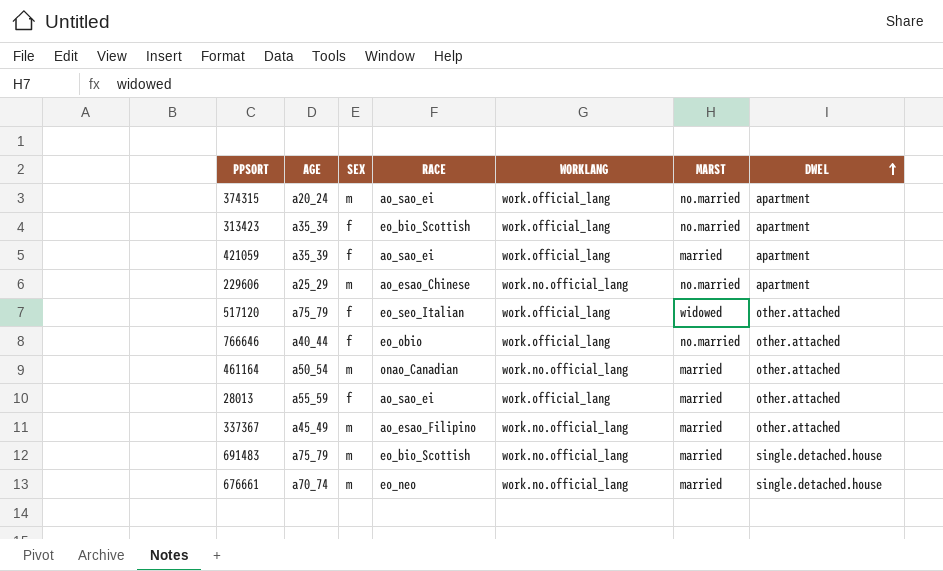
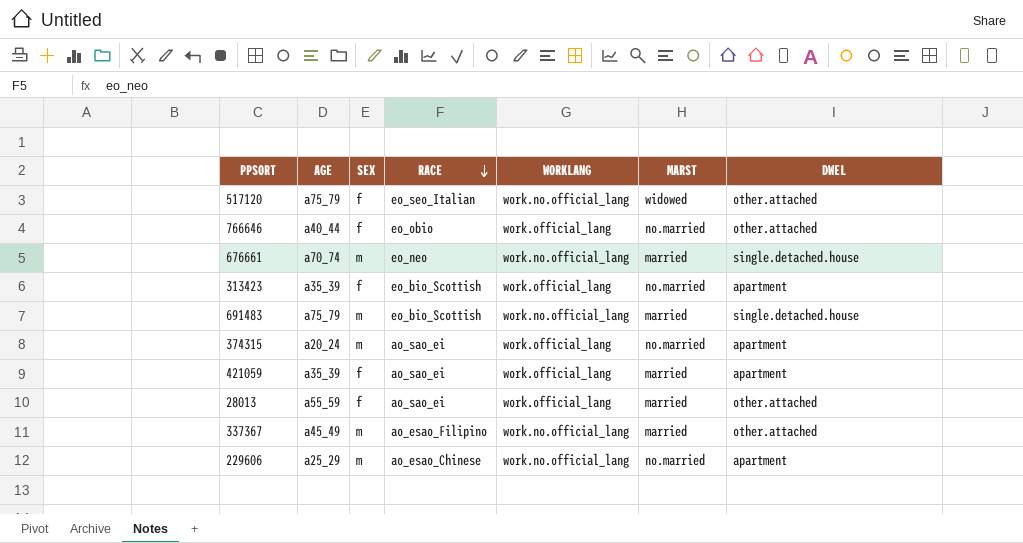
row order: DWEL ascending -> RACE descending
row 461164: a50_54 | m | onao_Canadian | work.no.official_lang | married | other.attached -> none
517120 | WORKLANG: work.official_lang -> work.no.official_lang

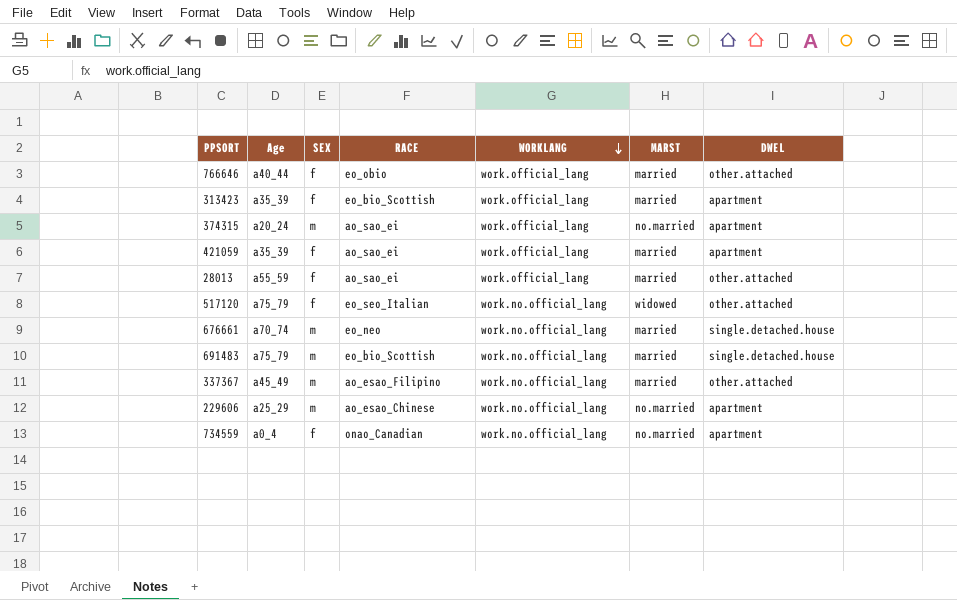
row order: RACE descending -> WORKLANG descending
column name: AGE -> Age
766646 | MARST: no.married -> married
313423 | MARST: no.married -> married
row 734559: none -> a0_4 | f | onao_Canadian | work.no.official_lang | no.married | apartment

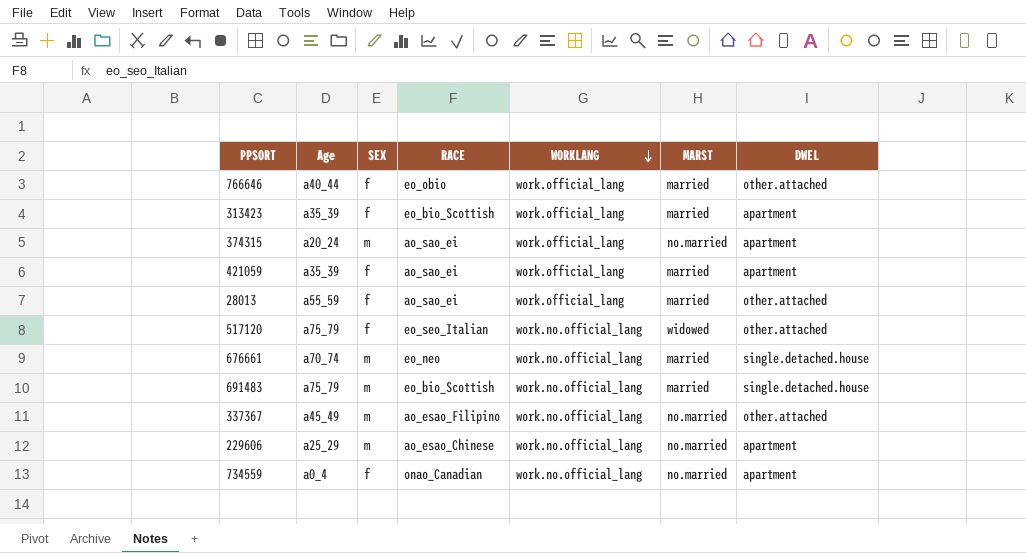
337367 | MARST: married -> no.married

